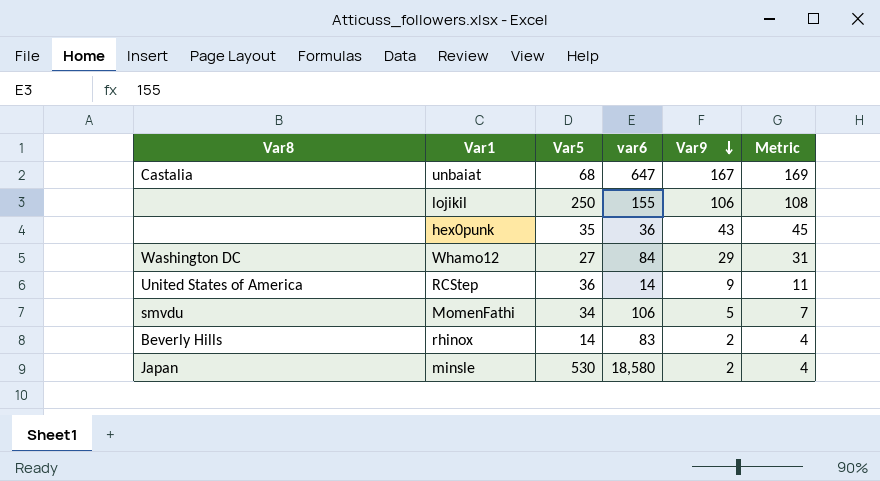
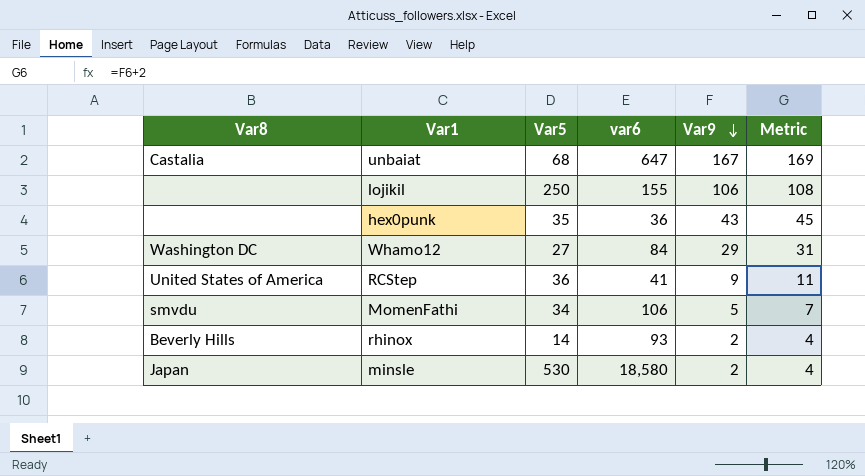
RCStep | var6: 14 -> 41
rhinox | var6: 83 -> 93

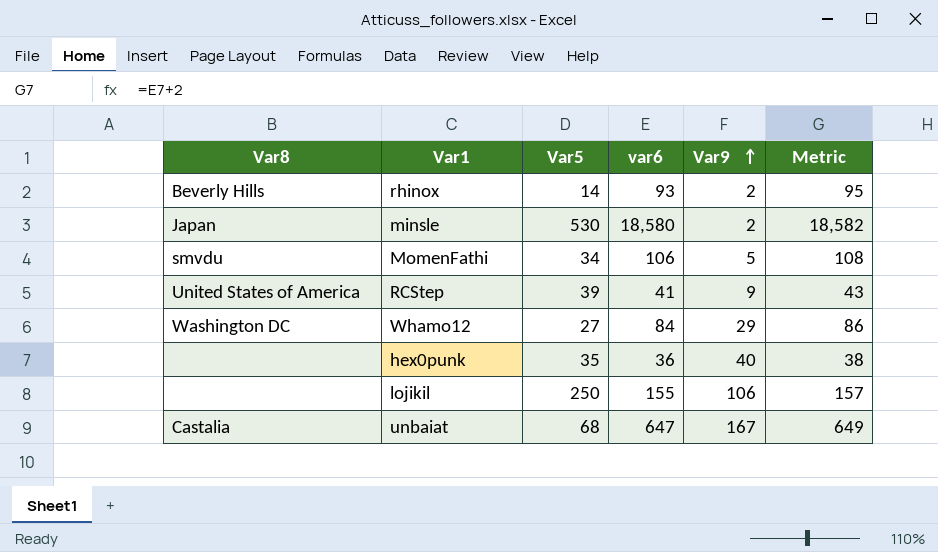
row order: Var9 descending -> Var9 ascending
column Metric | formula: [Var9] + 2 -> [var6] + 2
RCStep | Var5: 36 -> 39
hex0punk | Var9: 43 -> 40

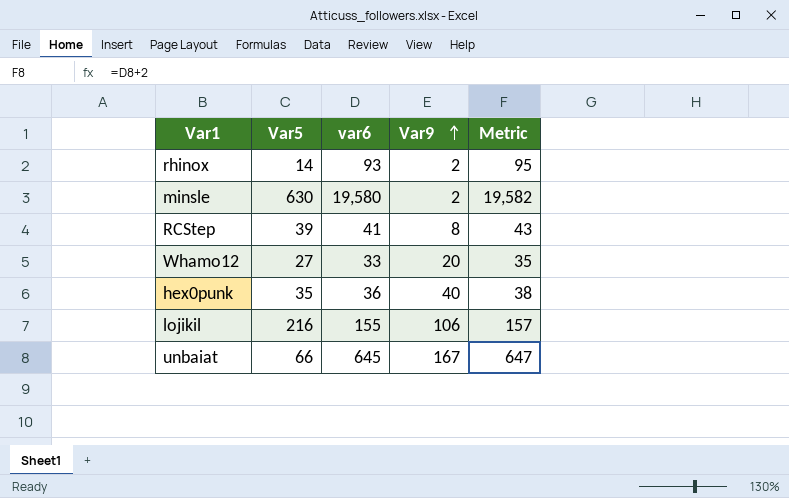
column Var8 | position: 1 -> none
row MomenFathi: smvdu | 34 | 106 | 5 | 108 -> none
minsle | Var5: 530 -> 630
minsle | var6: 18,580 -> 19,580
minsle | Metric: 18,582 -> 19,582
RCStep | Var9: 9 -> 8
Whamo12 | var6: 84 -> 33
Whamo12 | Var9: 29 -> 20
Whamo12 | Metric: 86 -> 35
lojikil | Var5: 250 -> 216
unbaiat | Var5: 68 -> 66
unbaiat | var6: 647 -> 645
unbaiat | Metric: 649 -> 647

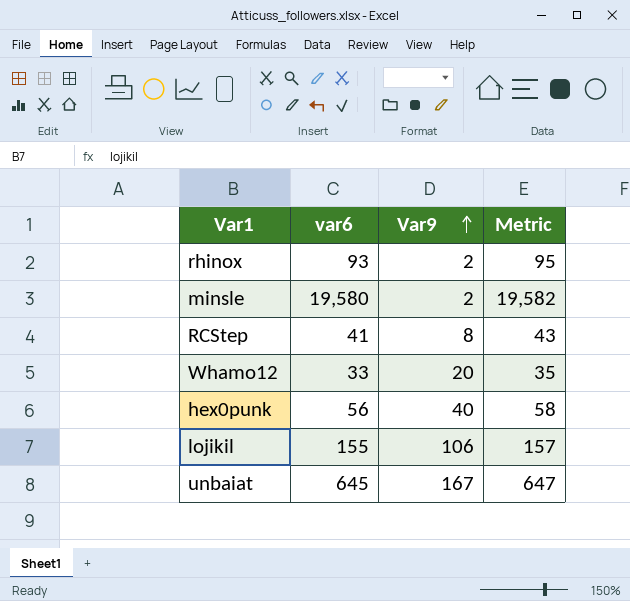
column Var5 | position: 2 -> none
hex0punk | var6: 36 -> 56
hex0punk | Metric: 38 -> 58

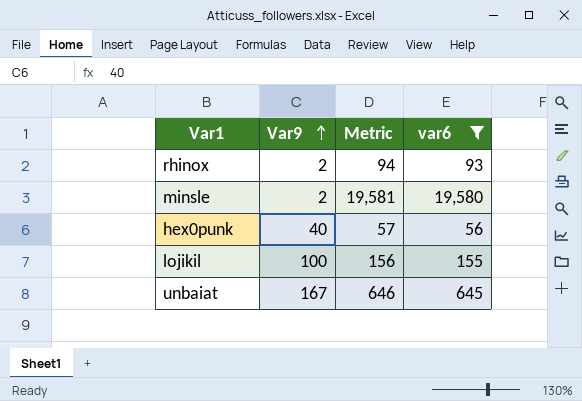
filter: none -> var6 >= 56
column Metric | formula: [var6] + 2 -> [var6] + 1
column var6 | position: 2 -> 4
lojikil | Var9: 106 -> 100

